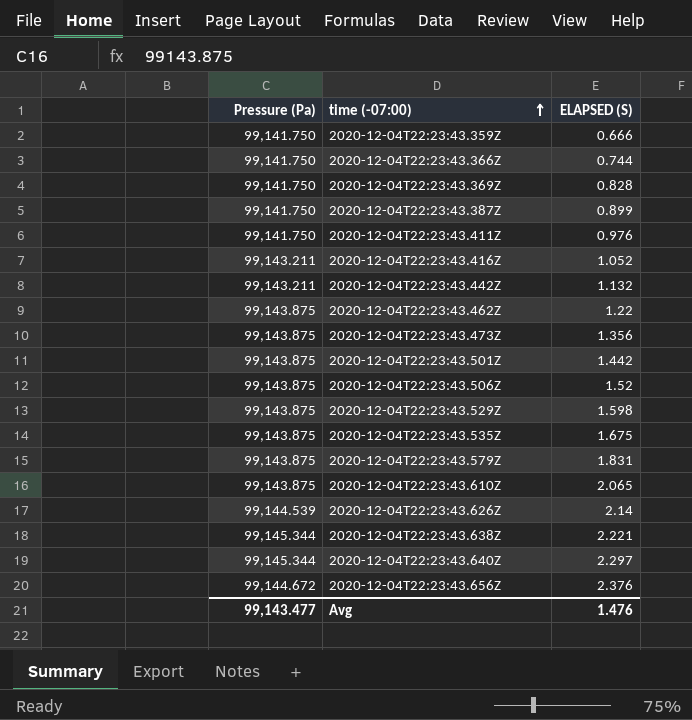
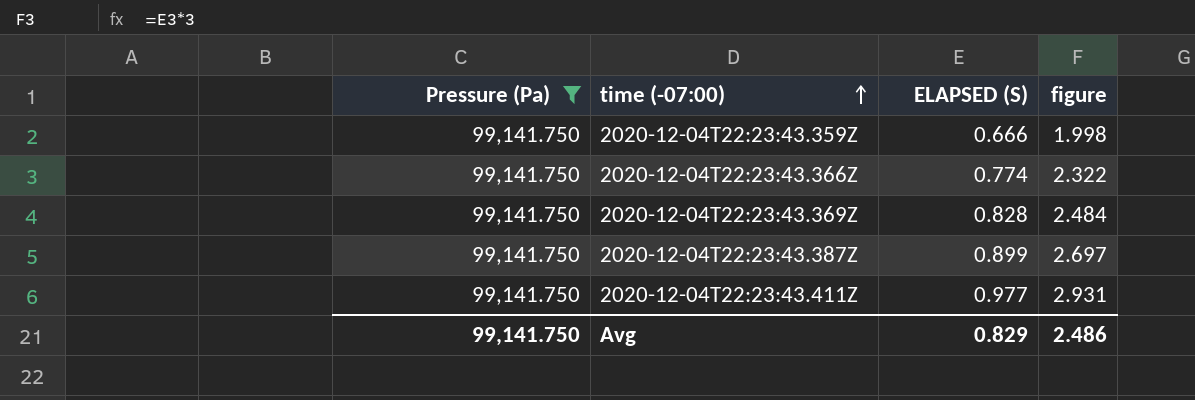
filter: none -> Pressure (Pa) = 99,141.750
column figure | formula: none -> [ELAPSED (S)] * 3
2020-12-04T22:23:43.366Z | ELAPSED (S): 0.744 -> 0.774
2020-12-04T22:23:43.411Z | ELAPSED (S): 0.976 -> 0.977
Avg | Pressure (Pa): 99,143.477 -> 99,141.750
Avg | ELAPSED (S): 1.476 -> 0.829

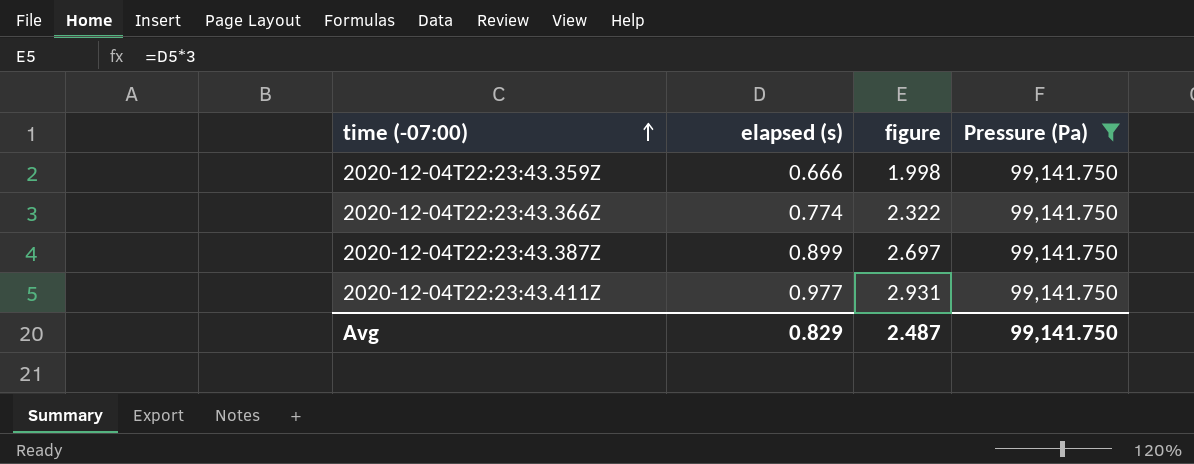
column name: ELAPSED (S) -> elapsed (s)
column Pressure (Pa) | position: 1 -> 4
row 2020-12-04T22:23:43.369Z: 99,141.750 | 0.828 | 2.484 -> none
Avg | figure: 2.486 -> 2.487

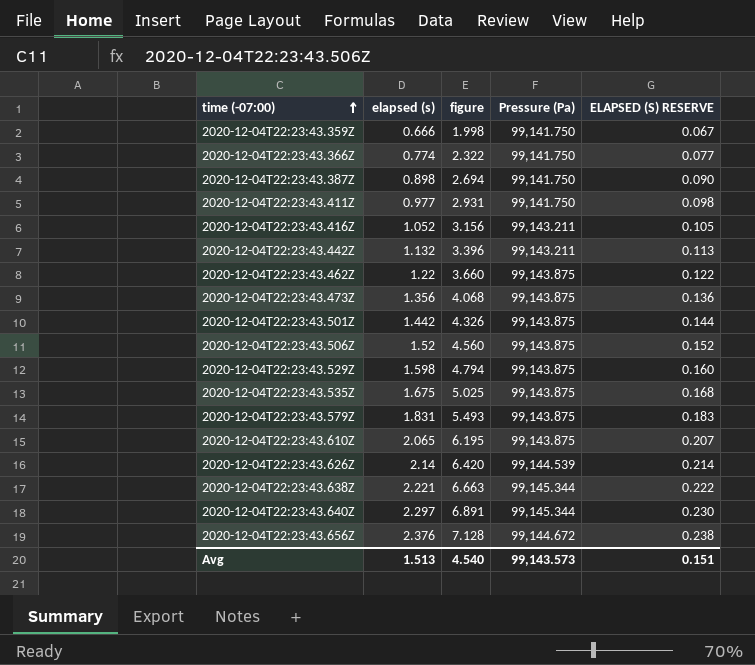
filter: Pressure (Pa) = 99,141.750 -> none
column ELAPSED (S) RESERVE | formula: none -> [elapsed (s)] * 0.1
2020-12-04T22:23:43.387Z | elapsed (s): 0.899 -> 0.898
2020-12-04T22:23:43.387Z | figure: 2.697 -> 2.694
Avg | elapsed (s): 0.829 -> 1.513
Avg | figure: 2.487 -> 4.540
Avg | Pressure (Pa): 99,141.750 -> 99,143.573

